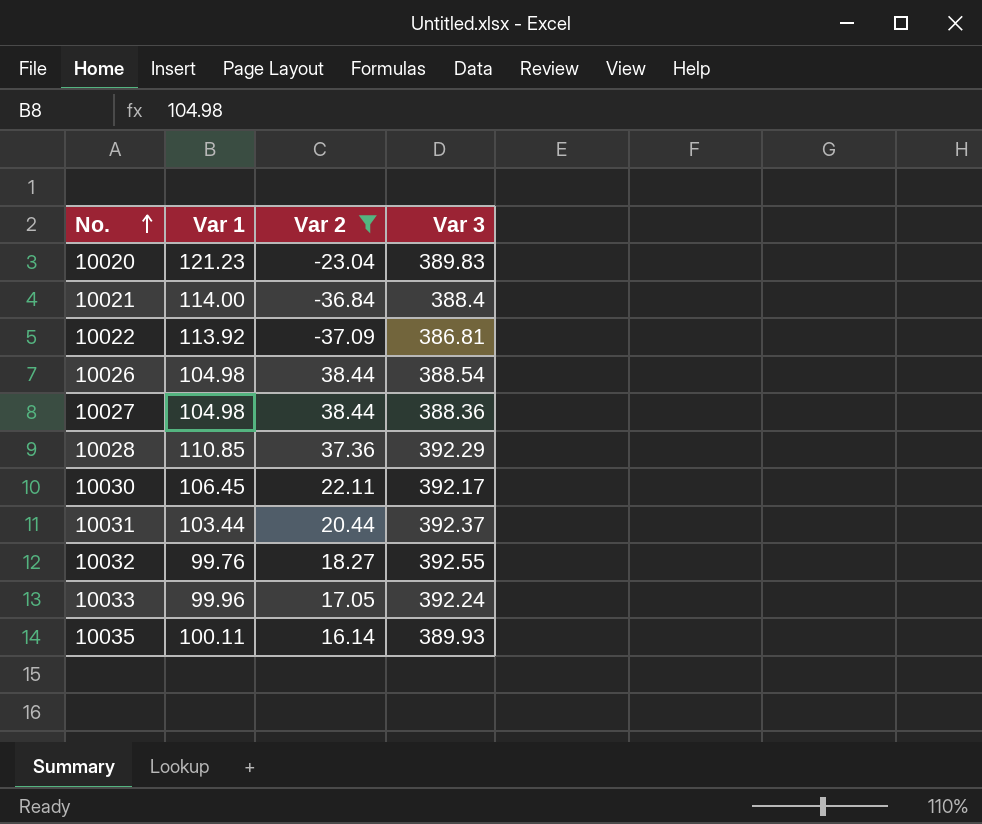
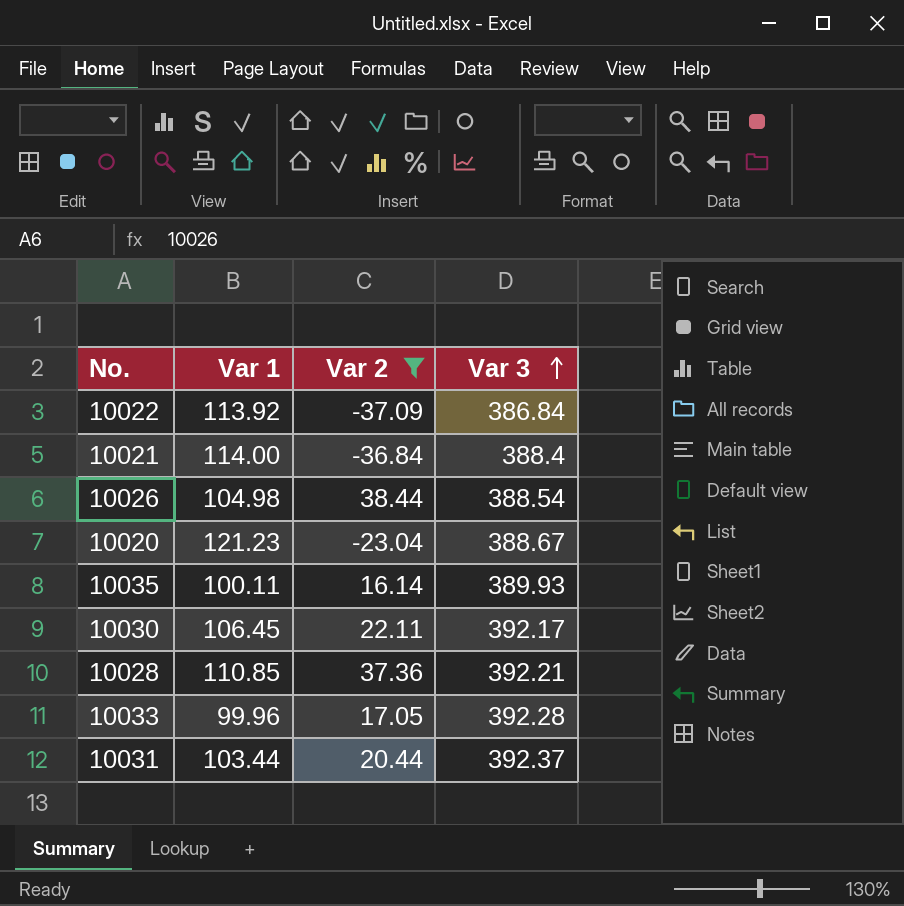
row order: No. ascending -> Var 3 ascending
row 10027: 104.98 | 38.44 | 388.36 -> none
row 10032: 99.76 | 18.27 | 392.55 -> none
10022 | Var 3: 386.81 -> 386.84
10020 | Var 3: 389.83 -> 388.67
10028 | Var 3: 392.29 -> 392.21
10033 | Var 3: 392.24 -> 392.28

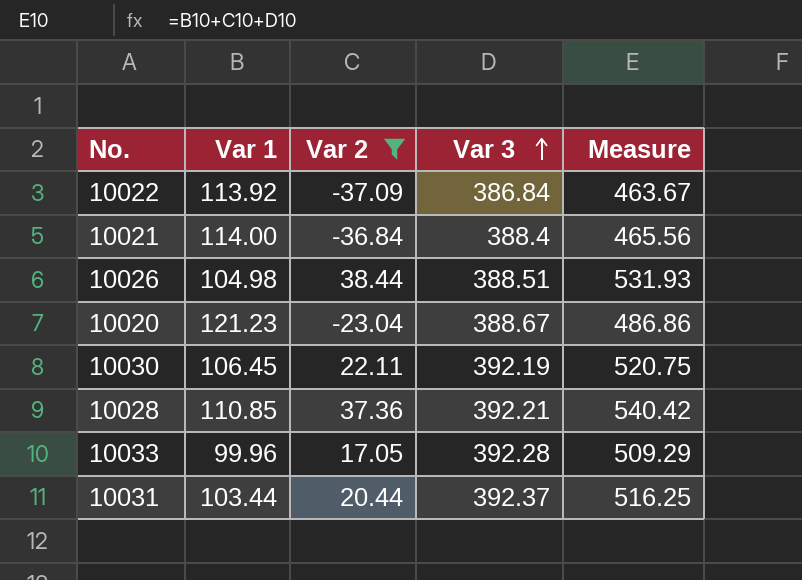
column Measure | formula: none -> [Var 1] + [Var 2] + [Var 3]
row 10035: 100.11 | 16.14 | 389.93 -> none
10026 | Var 3: 388.54 -> 388.51
10030 | Var 3: 392.17 -> 392.19

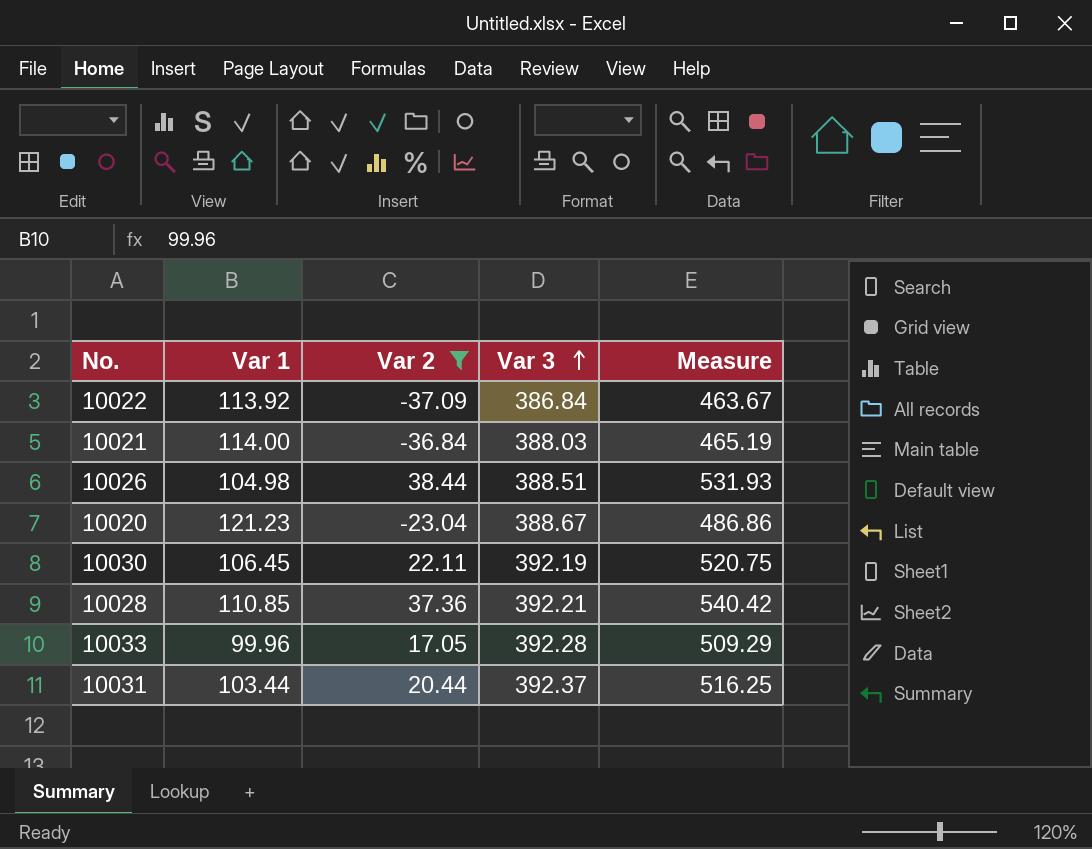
10021 | Var 3: 388.4 -> 388.03
10021 | Measure: 465.56 -> 465.19

